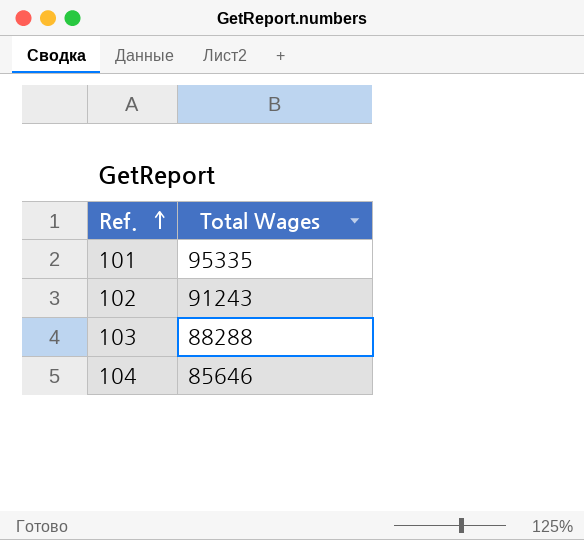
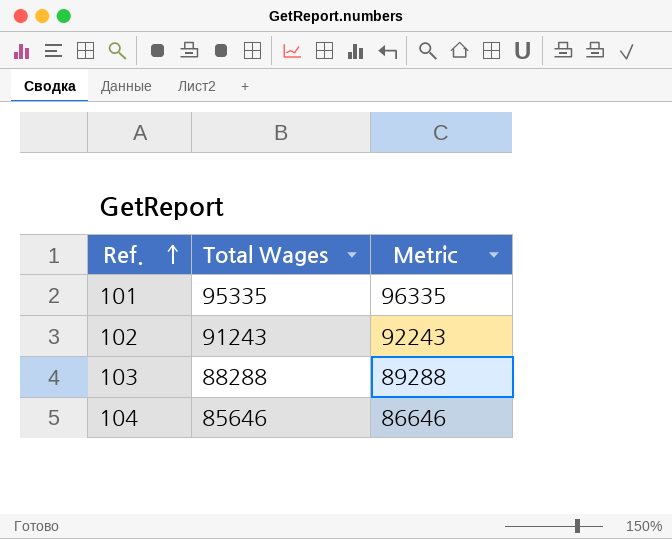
column Metric | formula: none -> [Total Wages] + 1000

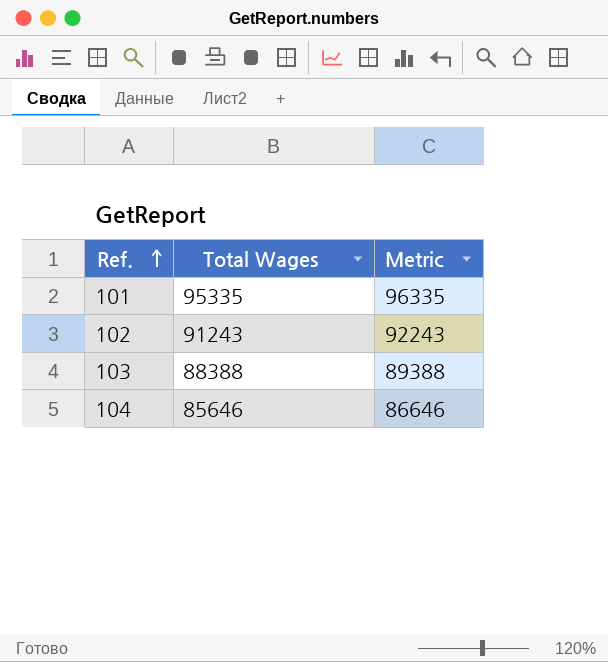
103 | Total Wages: 88288 -> 88388
103 | Metric: 89288 -> 89388

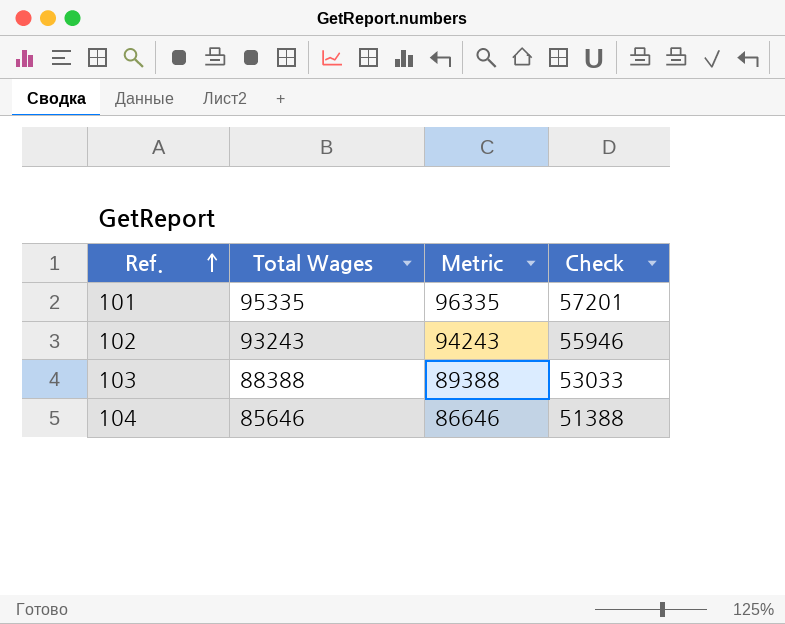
column Check | formula: none -> [Total Wages] * 0.6
102 | Total Wages: 91243 -> 93243
102 | Metric: 92243 -> 94243

